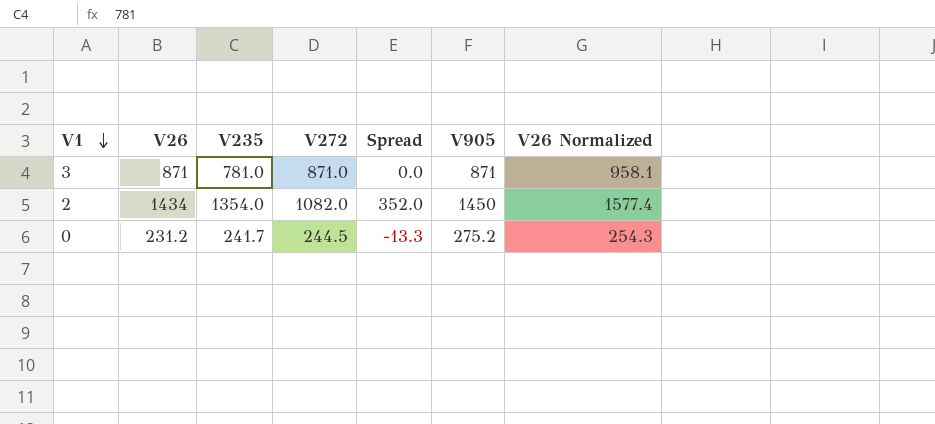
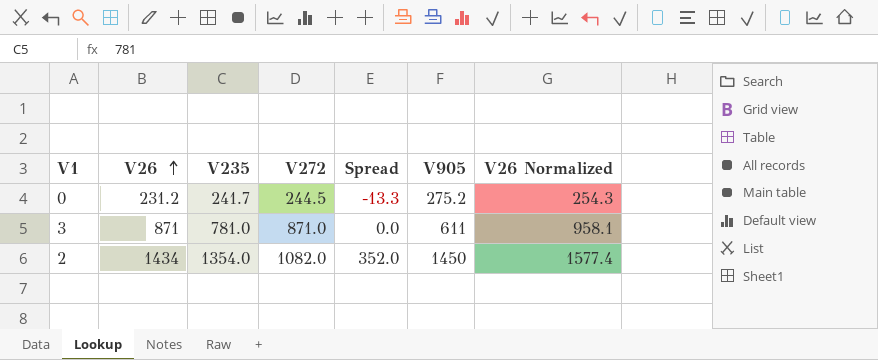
row order: V1 descending -> V26 ascending
3 | V905: 871 -> 611

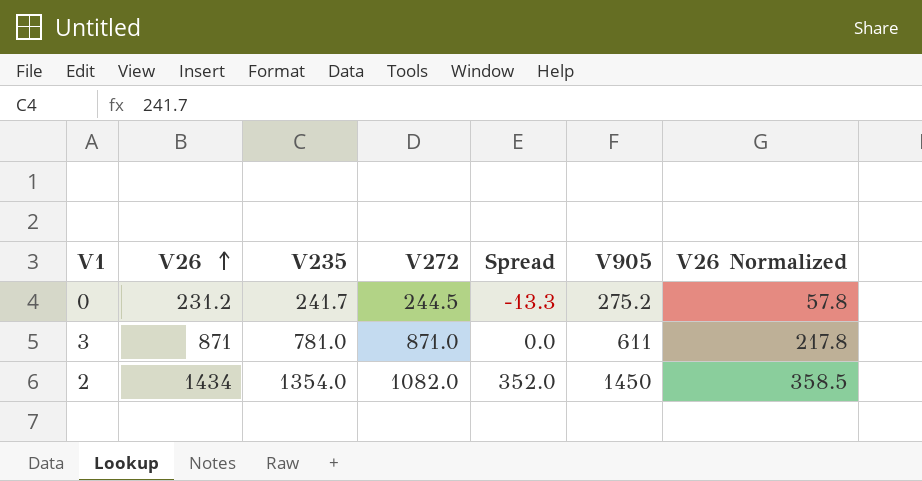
column V26 Normalized | formula: [V26] * 1.1 -> [V26] * 0.25

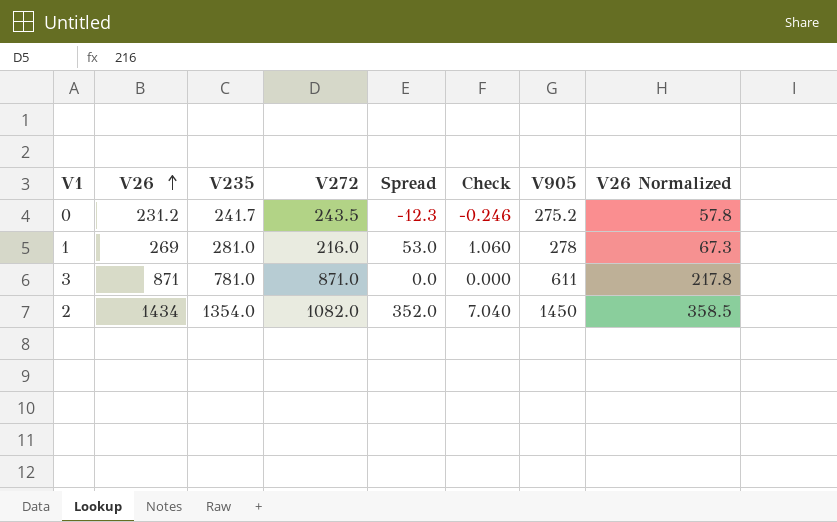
column Check | formula: none -> [Spread] * 0.02
0 | V272: 244.5 -> 243.5
0 | Spread: -13.3 -> -12.3
row 1: none -> 269 | 281.0 | 216.0 | 53.0 | 1.060 | 278 | 67.3

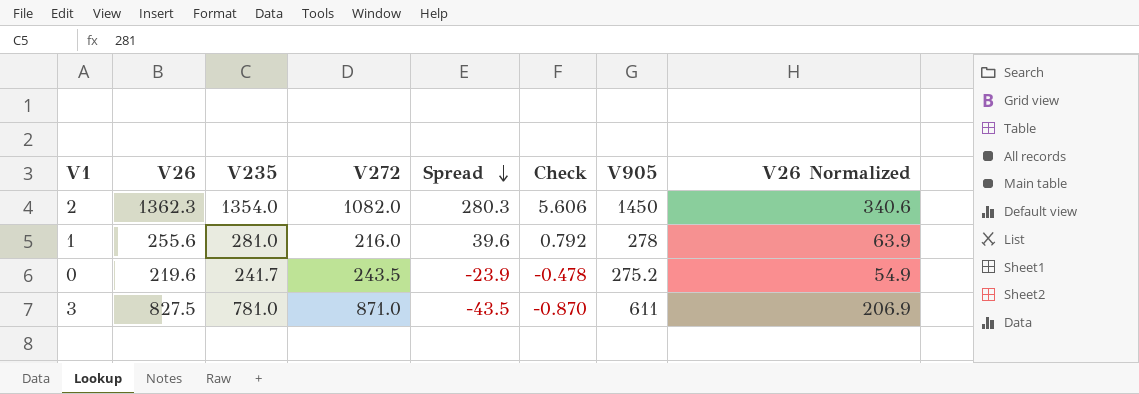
row order: V26 ascending -> Spread descending
2 | V26: 1434 -> 1362.3
2 | Spread: 352.0 -> 280.3
2 | Check: 7.040 -> 5.606
2 | V26 Normalized: 358.5 -> 340.6
1 | V26: 269 -> 255.6
1 | Spread: 53.0 -> 39.6
1 | Check: 1.060 -> 0.792
1 | V26 Normalized: 67.3 -> 63.9
0 | V26: 231.2 -> 219.6
0 | Spread: -12.3 -> -23.9
0 | Check: -0.246 -> -0.478
0 | V26 Normalized: 57.8 -> 54.9
3 | V26: 871 -> 827.5
3 | Spread: 0.0 -> -43.5
3 | Check: 0.000 -> -0.870
3 | V26 Normalized: 217.8 -> 206.9

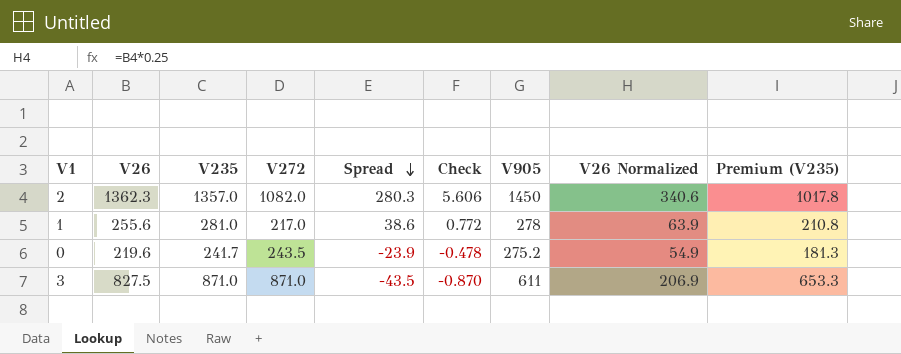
column Premium (V235) | formula: none -> [V235] * 0.75
2 | V235: 1354.0 -> 1357.0
1 | V272: 216.0 -> 217.0
1 | Spread: 39.6 -> 38.6
1 | Check: 0.792 -> 0.772
3 | V235: 781.0 -> 871.0

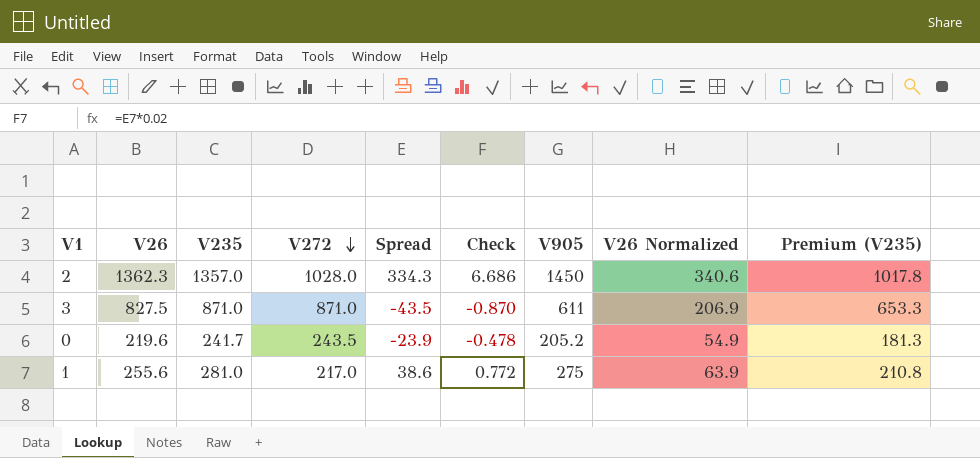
row order: Spread descending -> V272 descending
2 | V272: 1082.0 -> 1028.0
2 | Spread: 280.3 -> 334.3
2 | Check: 5.606 -> 6.686
0 | V905: 275.2 -> 205.2
1 | V905: 278 -> 275

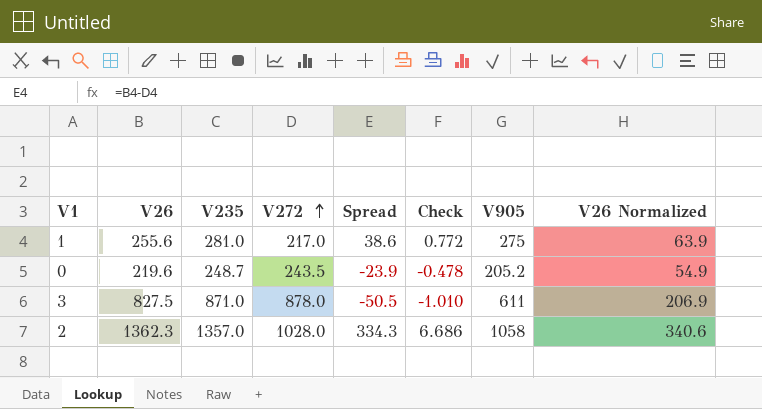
row order: V272 descending -> V272 ascending
column Premium (V235) | formula: [V235] * 0.75 -> none
0 | V235: 241.7 -> 248.7
3 | V272: 871.0 -> 878.0
3 | Spread: -43.5 -> -50.5
3 | Check: -0.870 -> -1.010
2 | V905: 1450 -> 1058

